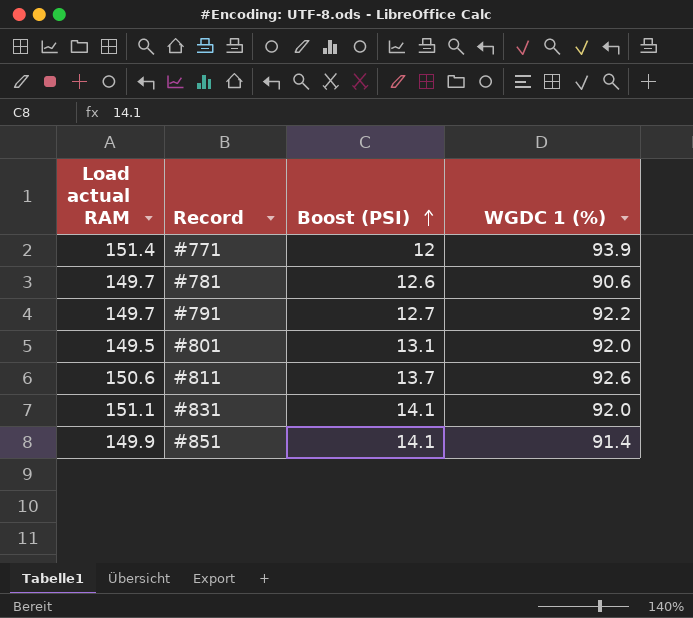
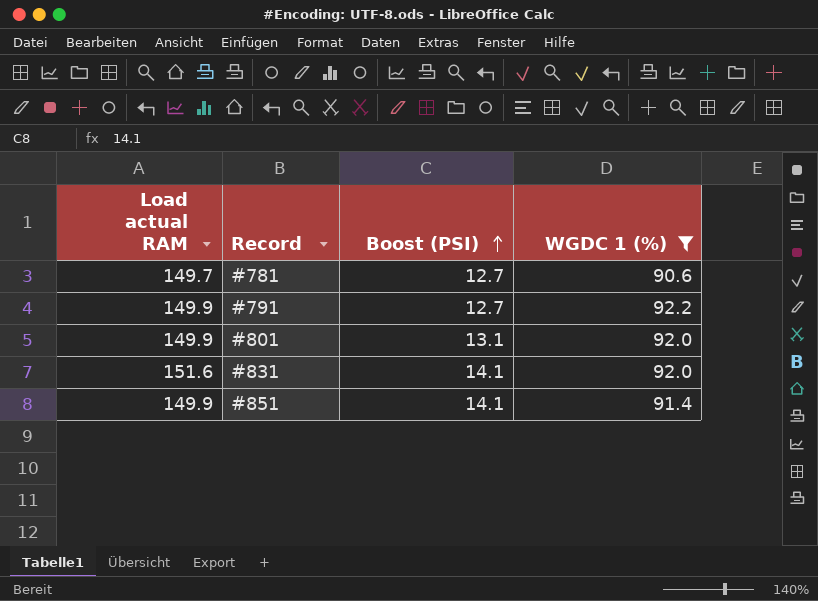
filter: none -> WGDC 1 (%) <= 92.2
#781 | Boost (PSI): 12.6 -> 12.7
#791 | Load actual RAM: 149.7 -> 149.9
#801 | Load actual RAM: 149.5 -> 149.9
#831 | Load actual RAM: 151.1 -> 151.6

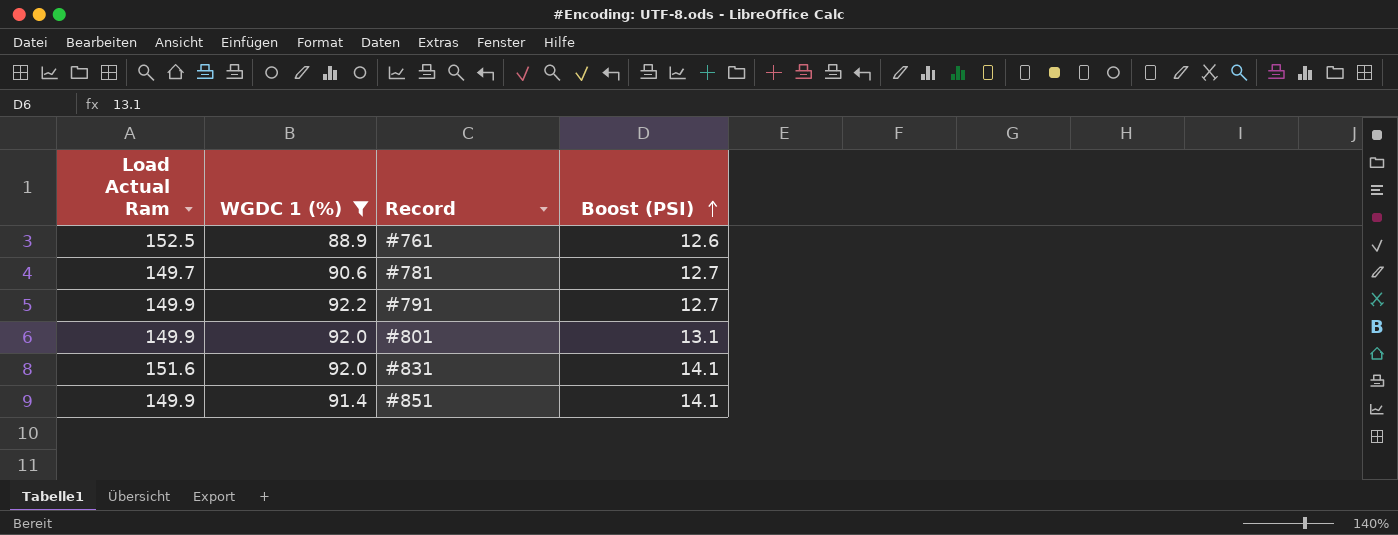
column name: Load actual RAM -> Load Actual Ram
column WGDC 1 (%) | position: 4 -> 2
row #761: none -> 152.5 | 88.9 | 12.6

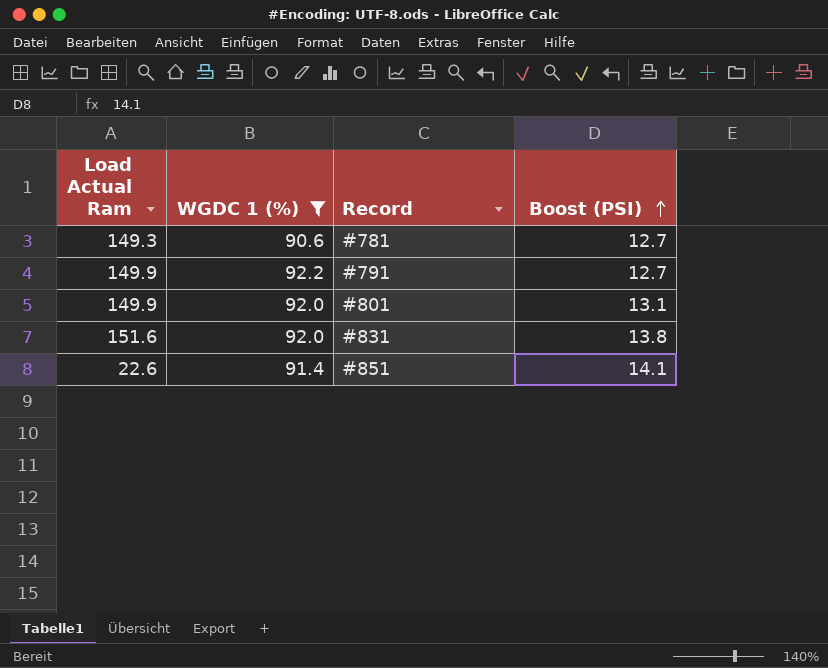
row #761: 152.5 | 88.9 | 12.6 -> none
#781 | Load Actual Ram: 149.7 -> 149.3
#831 | Boost (PSI): 14.1 -> 13.8
#851 | Load Actual Ram: 149.9 -> 22.6

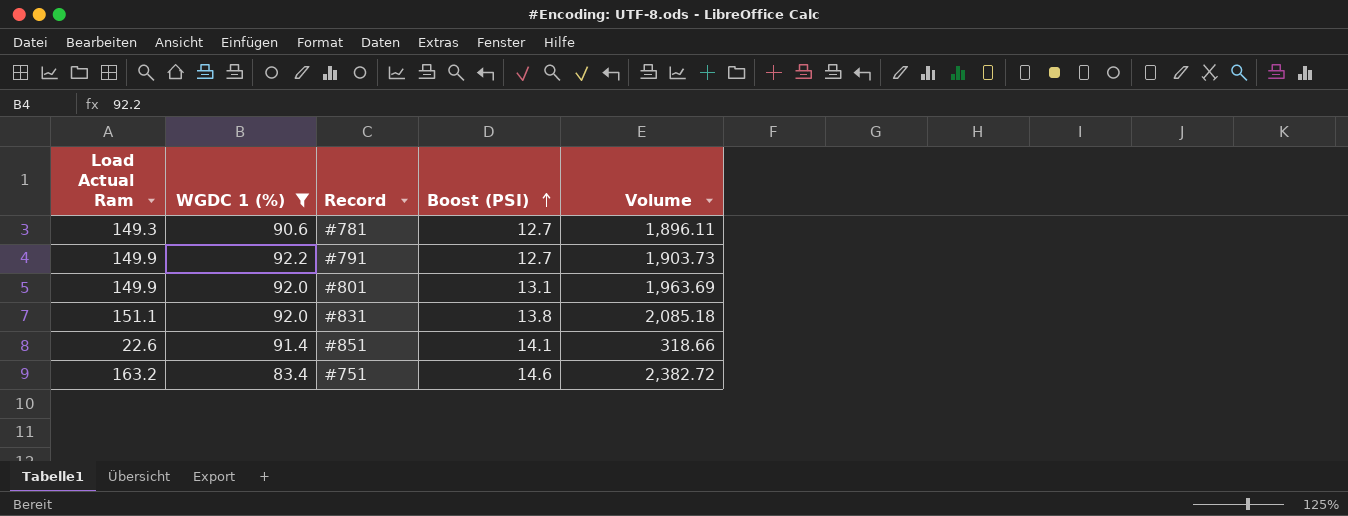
column Volume | formula: none -> [Load Actual Ram] * [Boost (PSI)]
#831 | Load Actual Ram: 151.6 -> 151.1
row #751: none -> 163.2 | 83.4 | 14.6 | 2,382.72

